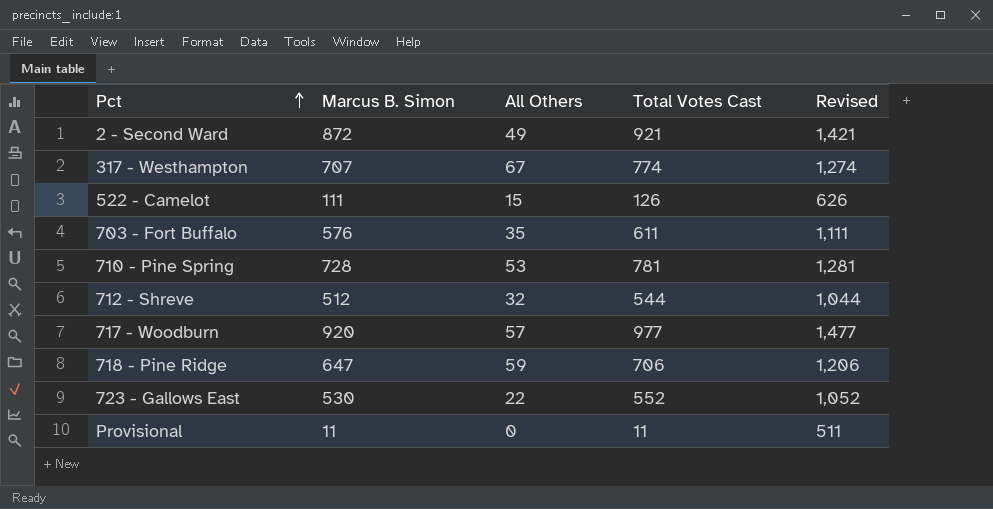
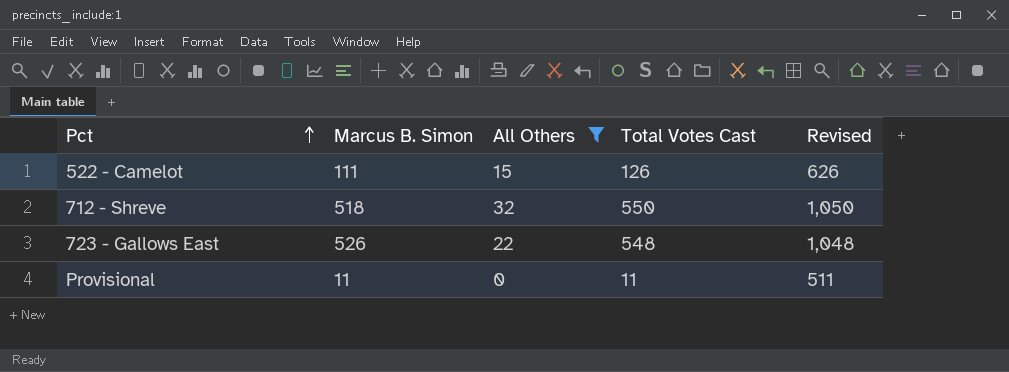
filter: none -> All Others <= 32
712 - Shreve | Marcus B. Simon: 512 -> 518
712 - Shreve | Total Votes Cast: 544 -> 550
712 - Shreve | Revised: 1,044 -> 1,050
723 - Gallows East | Marcus B. Simon: 530 -> 526
723 - Gallows East | Total Votes Cast: 552 -> 548
723 - Gallows East | Revised: 1,052 -> 1,048

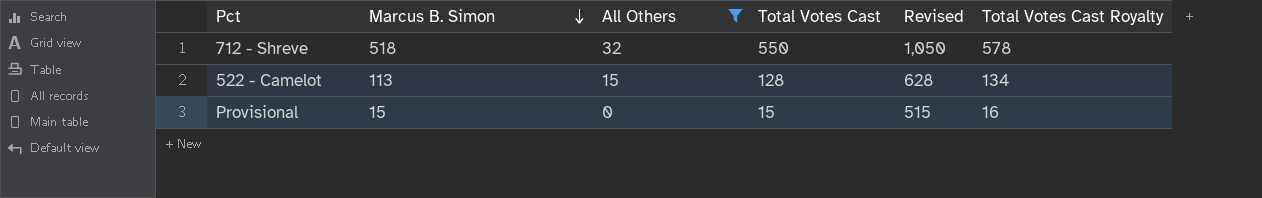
row order: Pct ascending -> Marcus B. Simon descending
column Total Votes Cast Royalty | formula: none -> [Total Votes Cast] * 1.05
row 723 - Gallows East: 526 | 22 | 548 | 1,048 -> none
522 - Camelot | Marcus B. Simon: 111 -> 113
522 - Camelot | Total Votes Cast: 126 -> 128
522 - Camelot | Revised: 626 -> 628
Provisional | Marcus B. Simon: 11 -> 15
Provisional | Total Votes Cast: 11 -> 15
Provisional | Revised: 511 -> 515

